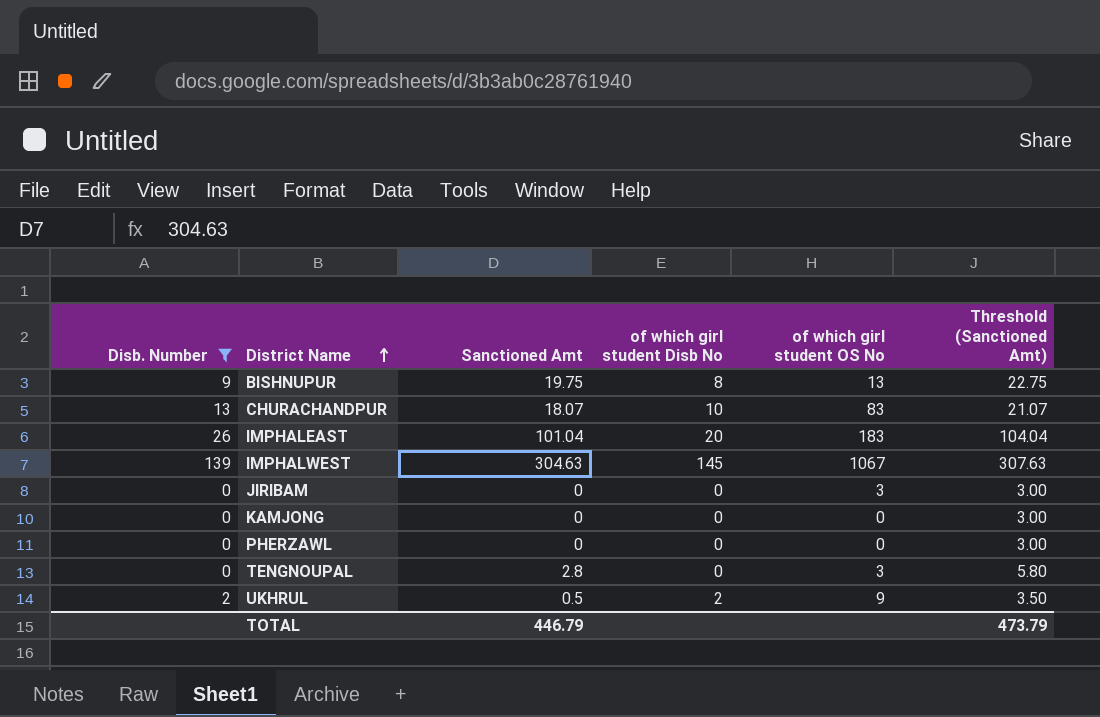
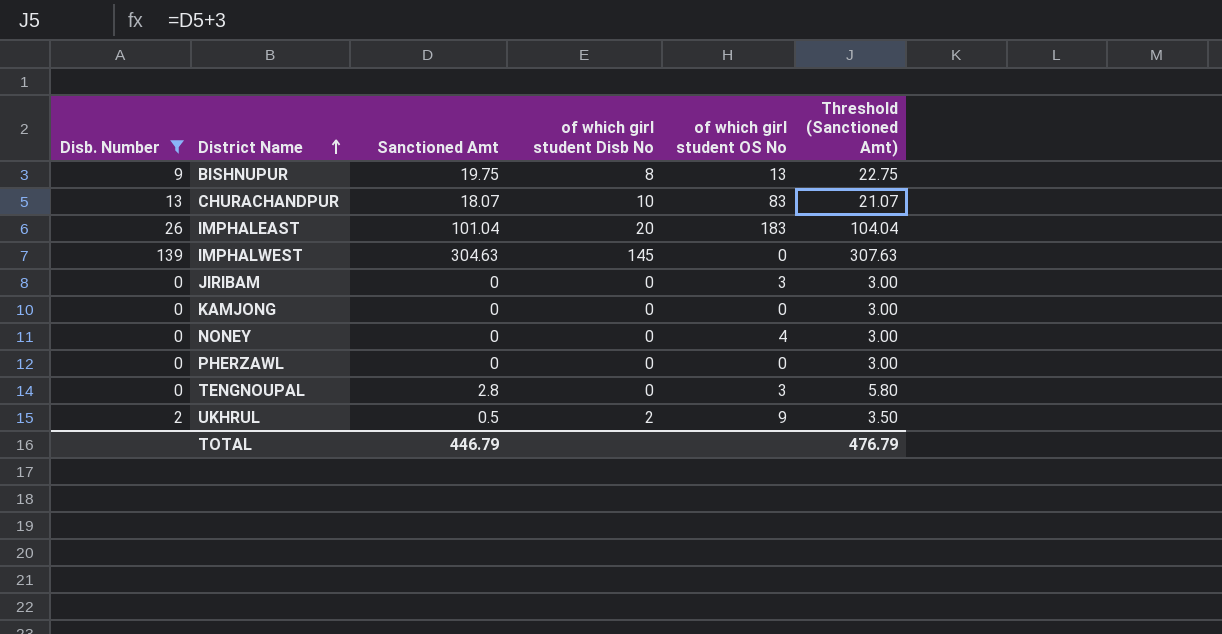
IMPHALWEST | of which girl student OS No: 1067 -> 0
row NONEY: none -> 0 | 0 | 0 | 4 | 3.00
TOTAL | Threshold (Sanctioned Amt): 473.79 -> 476.79

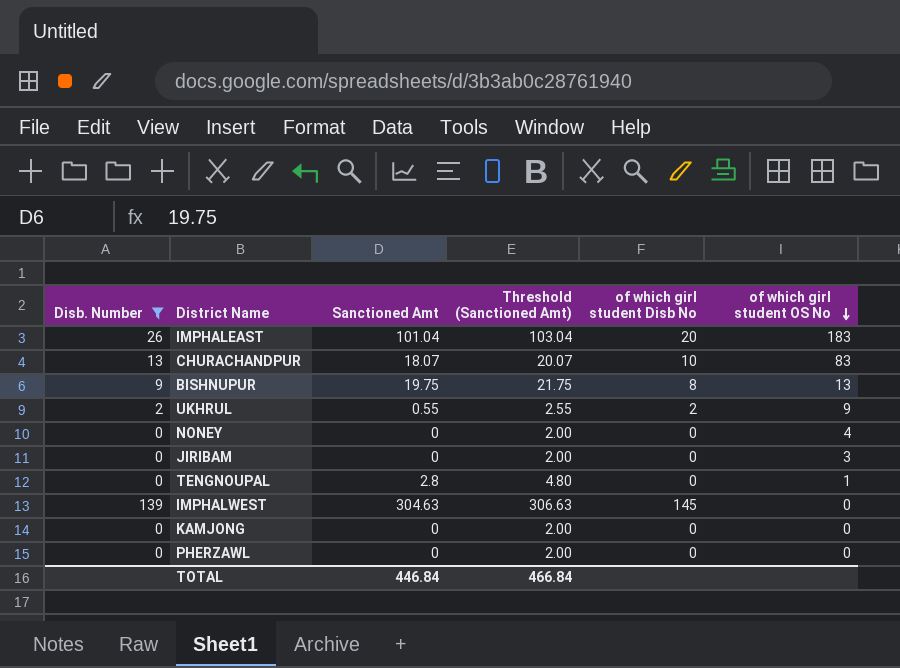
row order: District Name ascending -> of which girl student OS No descending
column Threshold (Sanctioned Amt) | formula: [Sanctioned Amt] + 3 -> [Sanctioned Amt] + 2
column Threshold (Sanctioned Amt) | position: 6 -> 4
UKHRUL | Sanctioned Amt: 0.5 -> 0.55
TENGNOUPAL | of which girl student OS No: 3 -> 1
TOTAL | Sanctioned Amt: 446.79 -> 446.84
TOTAL | Threshold (Sanctioned Amt): 476.79 -> 466.84

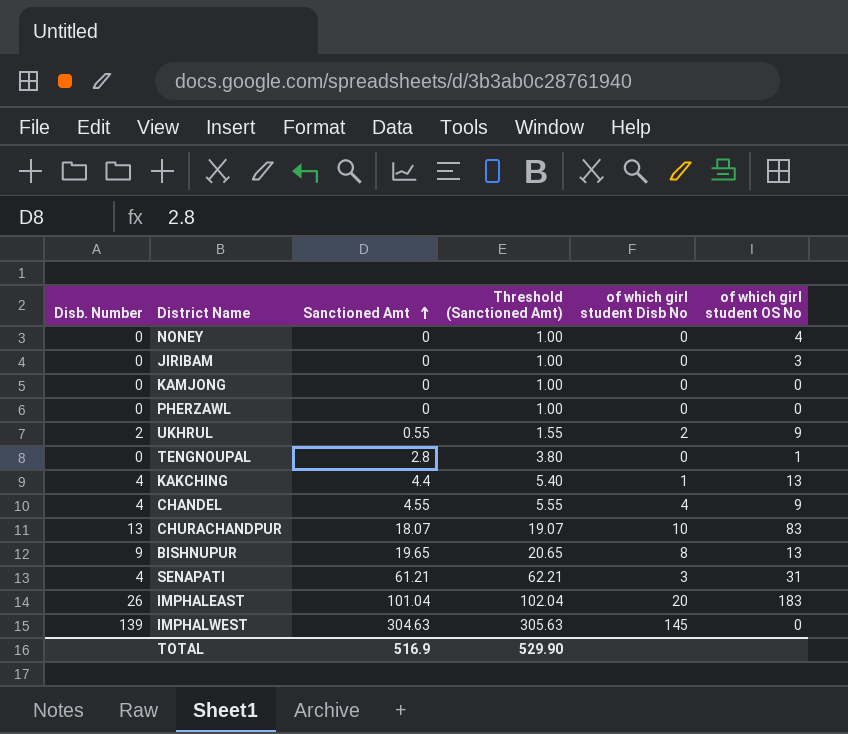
filter: Disb. Number != 4 -> none
row order: of which girl student OS No descending -> Sanctioned Amt ascending
column Threshold (Sanctioned Amt) | formula: [Sanctioned Amt] + 2 -> [Sanctioned Amt] + 1
BISHNUPUR | Sanctioned Amt: 19.75 -> 19.65
TOTAL | Sanctioned Amt: 446.84 -> 516.9
TOTAL | Threshold (Sanctioned Amt): 466.84 -> 529.90

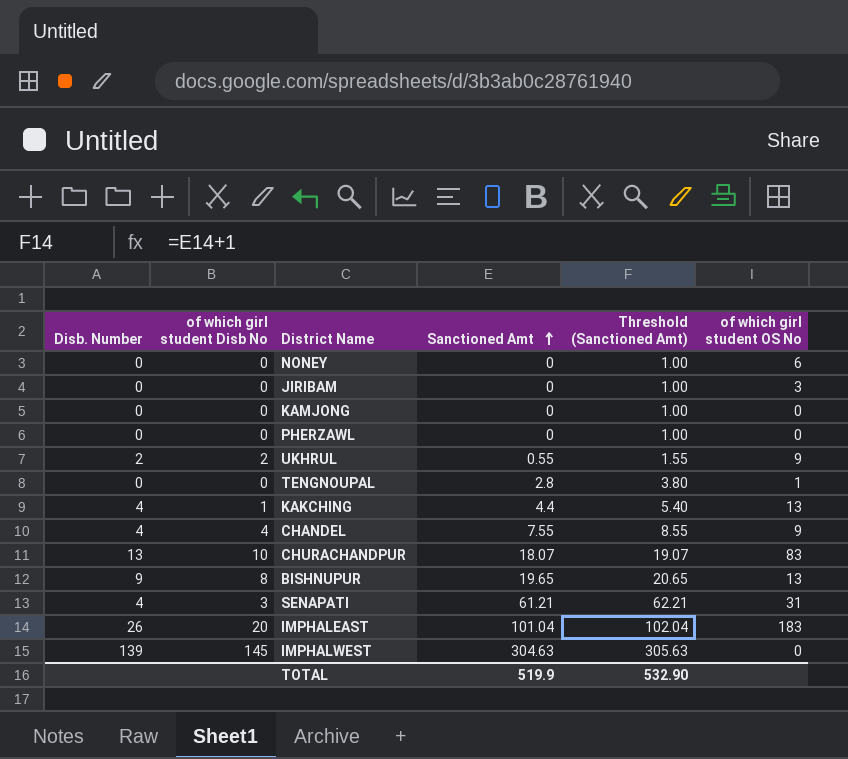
column of which girl student Disb No | position: 5 -> 2
NONEY | of which girl student OS No: 4 -> 6
CHANDEL | Sanctioned Amt: 4.55 -> 7.55
CHANDEL | Threshold (Sanctioned Amt): 5.55 -> 8.55
TOTAL | Sanctioned Amt: 516.9 -> 519.9
TOTAL | Threshold (Sanctioned Amt): 529.90 -> 532.90

